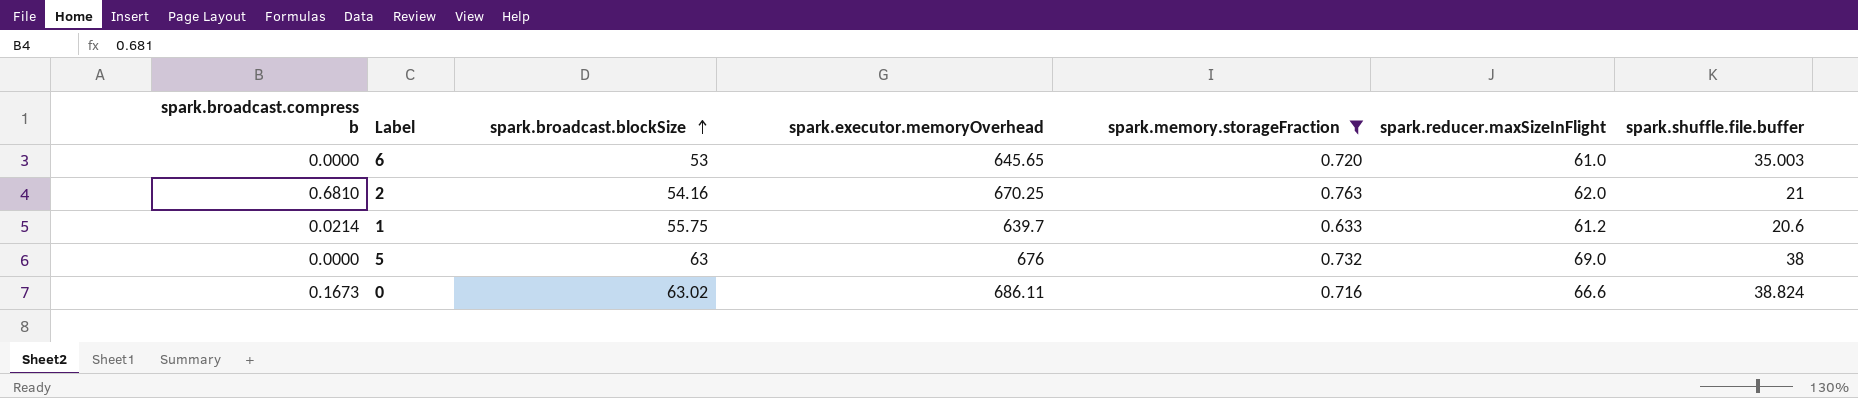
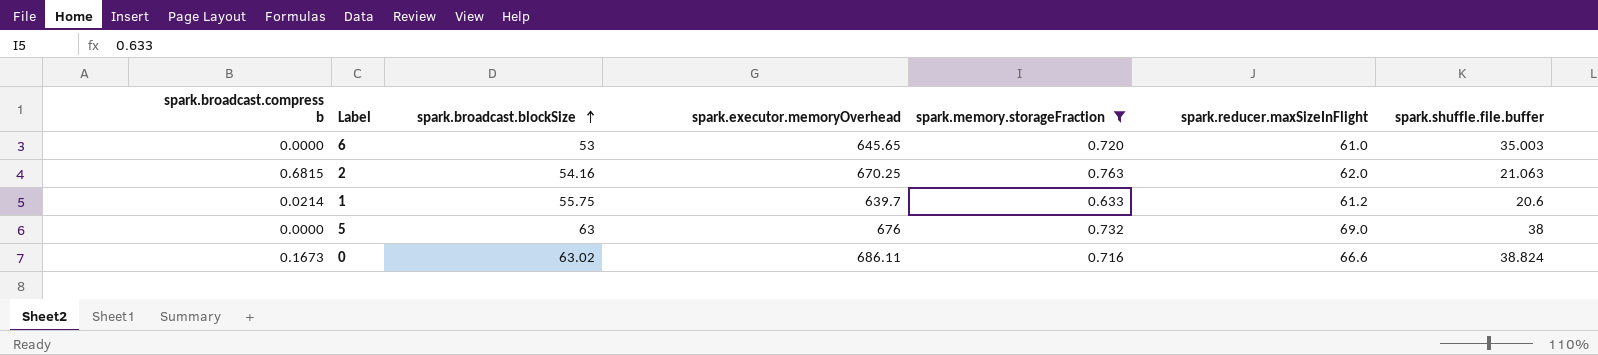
2 | spark.broadcast.compress b: 0.6810 -> 0.6815
2 | spark.shuffle.file.buffer: 21 -> 21.063

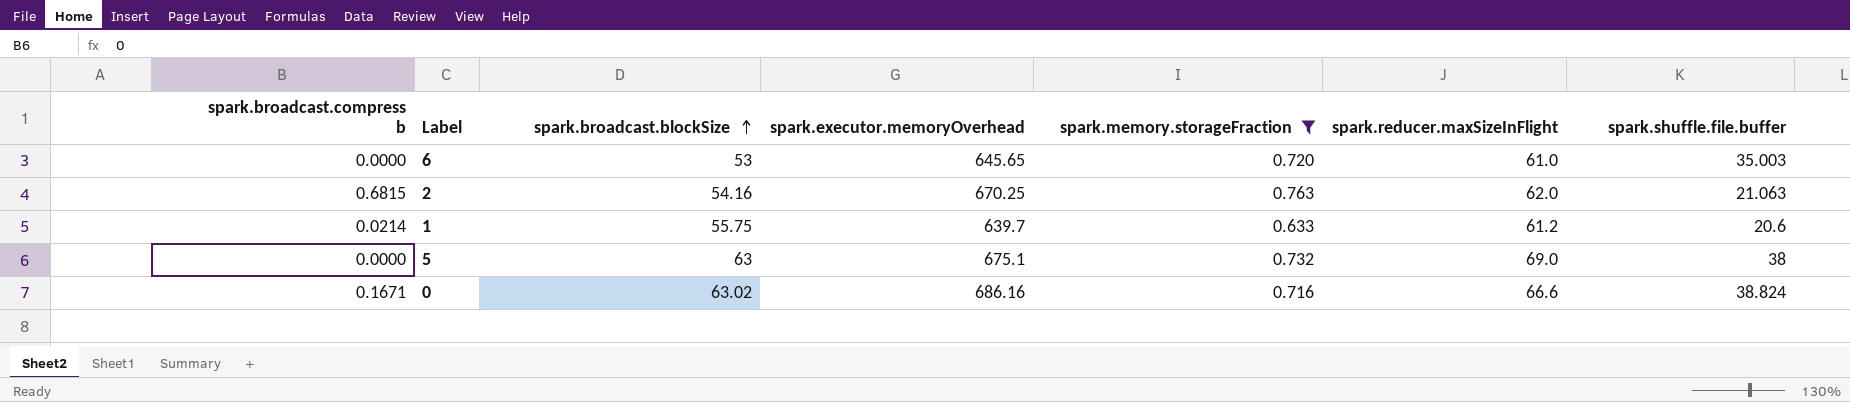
5 | spark.executor.memoryOverhead: 676 -> 675.1
0 | spark.broadcast.compress b: 0.1673 -> 0.1671
0 | spark.executor.memoryOverhead: 686.11 -> 686.16

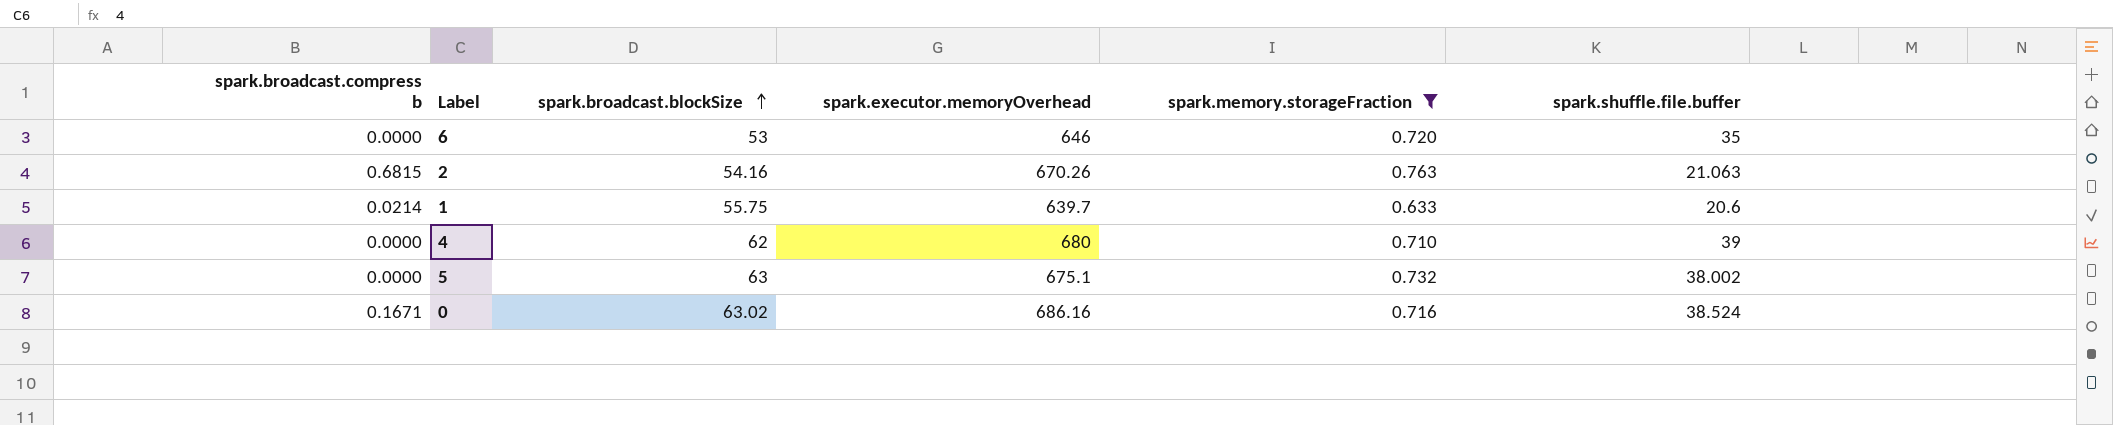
column spark.reducer.maxSizeInFlight | position: 6 -> none
6 | spark.executor.memoryOverhead: 645.65 -> 646
6 | spark.shuffle.file.buffer: 35.003 -> 35
2 | spark.executor.memoryOverhead: 670.25 -> 670.26
row 4: none -> 0.0000 | 62 | 680 | 0.710 | 39
5 | spark.shuffle.file.buffer: 38 -> 38.002
0 | spark.shuffle.file.buffer: 38.824 -> 38.524

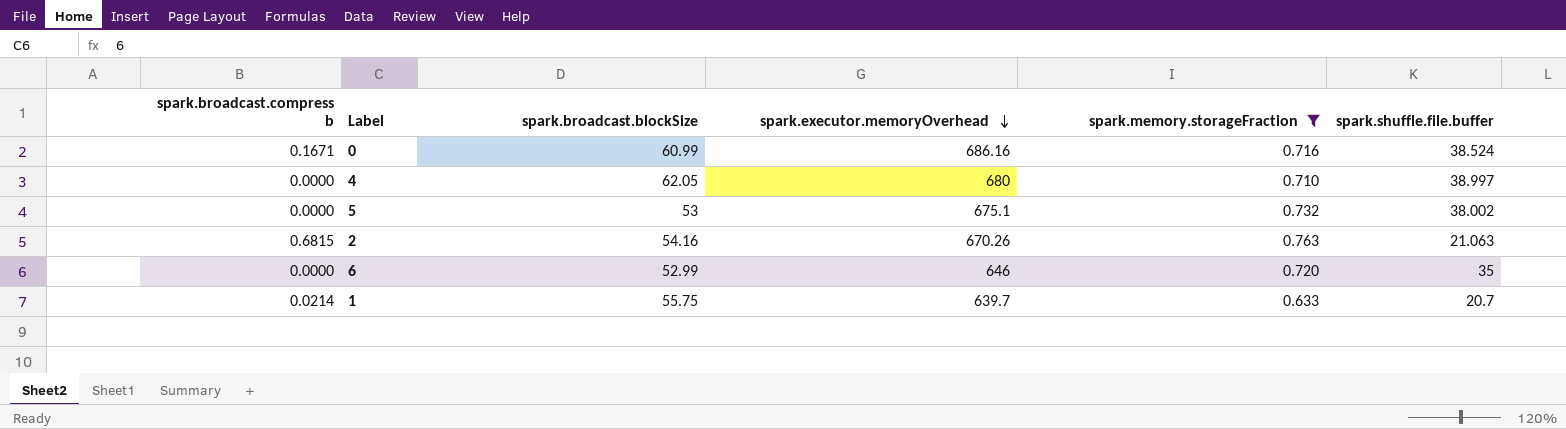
row order: spark.broadcast.blockSize ascending -> spark.executor.memoryOverhead descending
0 | spark.broadcast.blockSize: 63.02 -> 60.99
4 | spark.broadcast.blockSize: 62 -> 62.05
4 | spark.shuffle.file.buffer: 39 -> 38.997
5 | spark.broadcast.blockSize: 63 -> 53
6 | spark.broadcast.blockSize: 53 -> 52.99
1 | spark.shuffle.file.buffer: 20.6 -> 20.7

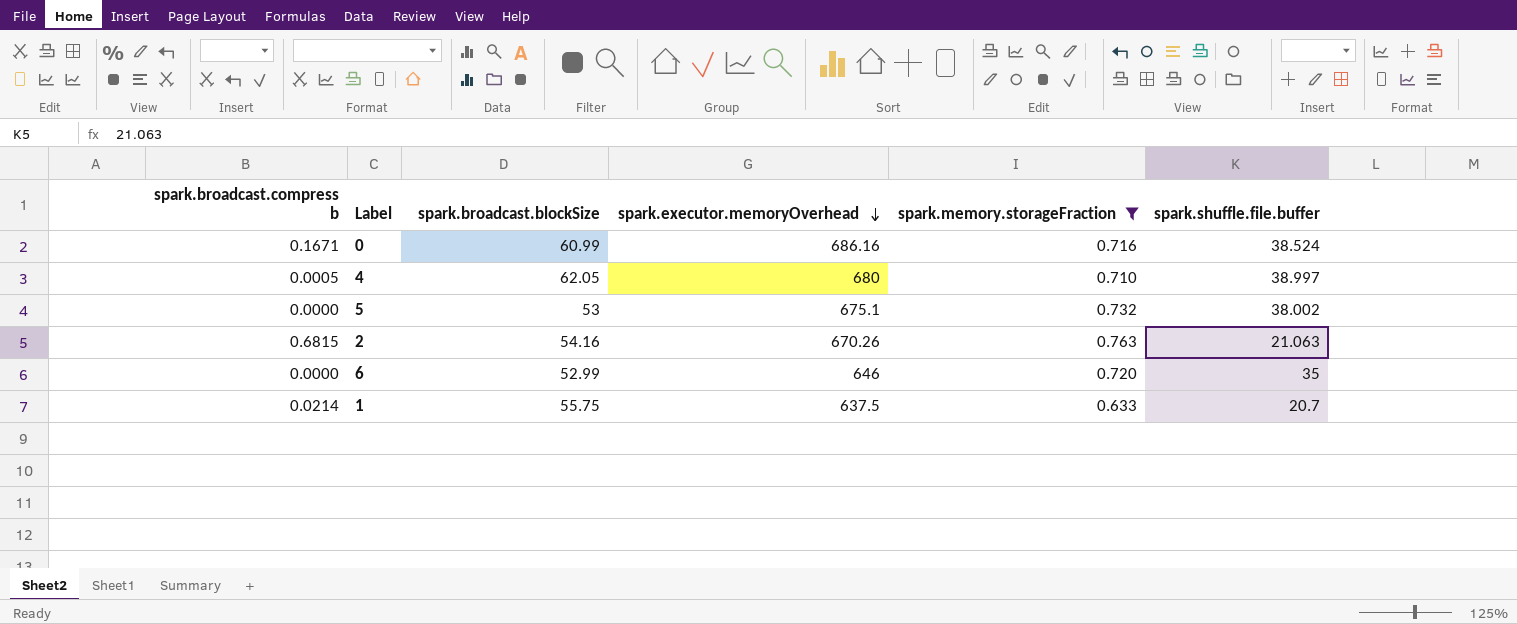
4 | spark.broadcast.compress b: 0.0000 -> 0.0005
1 | spark.executor.memoryOverhead: 639.7 -> 637.5

